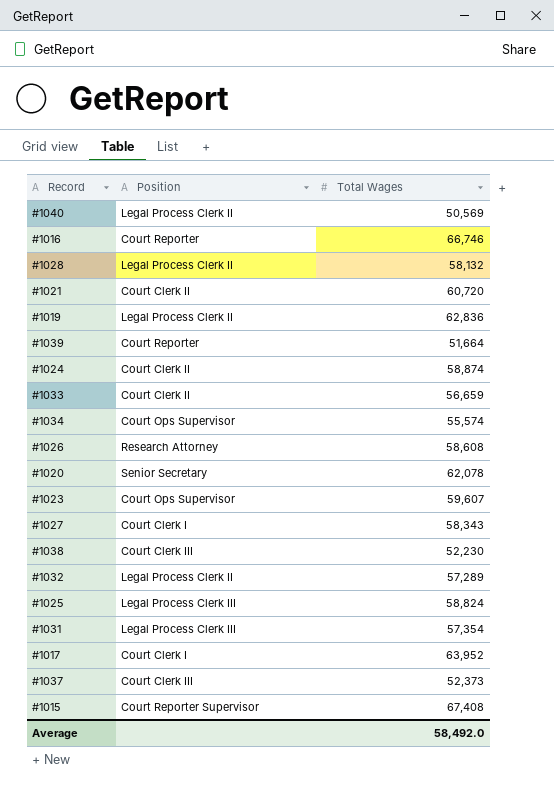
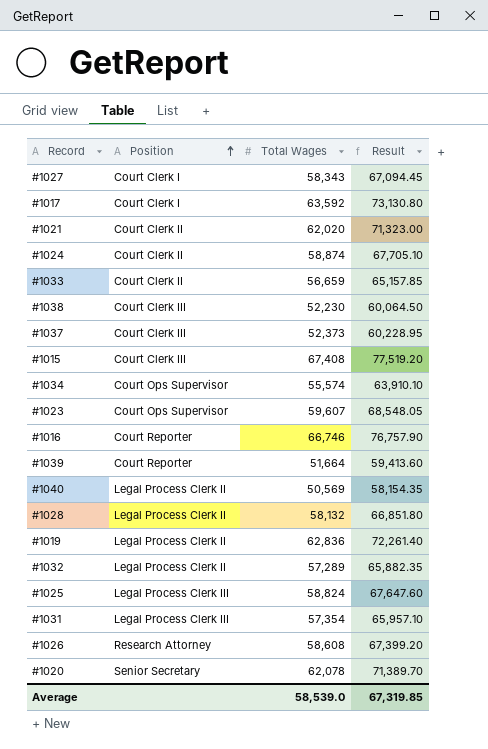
row order: none -> Position ascending
column Result | formula: none -> [Total Wages] * 1.15
#1017 | Total Wages: 63,952 -> 63,592
#1021 | Total Wages: 60,720 -> 62,020
#1015 | Position: Court Reporter Supervisor -> Court Clerk III
Average | Total Wages: 58,492.0 -> 58,539.0

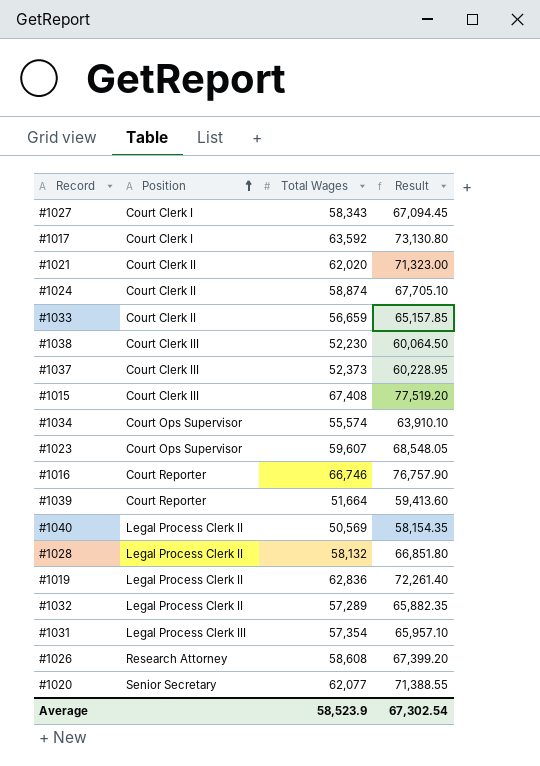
row #1025: Legal Process Clerk III | 58,824 | 67,647.60 -> none
#1020 | Total Wages: 62,078 -> 62,077
#1020 | Result: 71,389.70 -> 71,388.55
Average | Total Wages: 58,539.0 -> 58,523.9
Average | Result: 67,319.85 -> 67,302.54

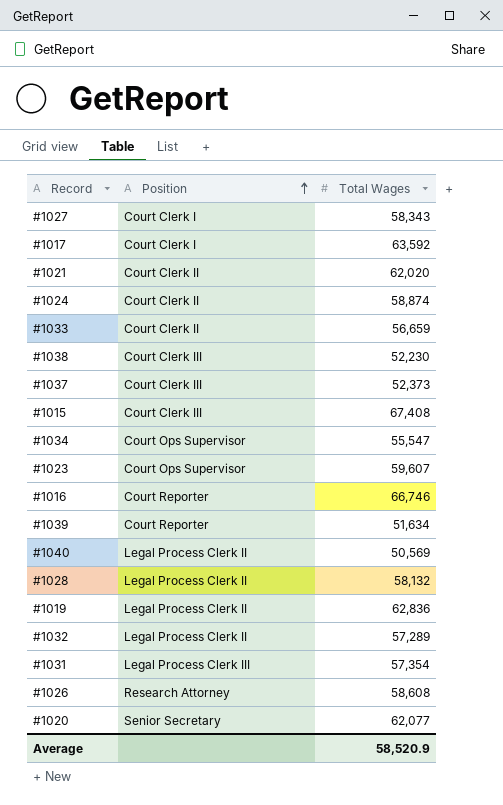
column Result | formula: [Total Wages] * 1.15 -> none
#1034 | Total Wages: 55,574 -> 55,547
#1039 | Total Wages: 51,664 -> 51,634
Average | Total Wages: 58,523.9 -> 58,520.9

